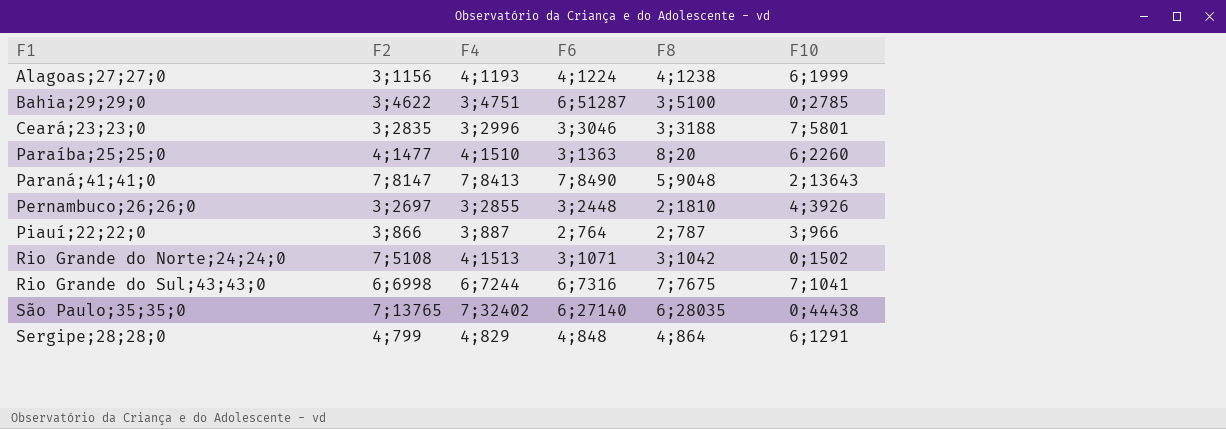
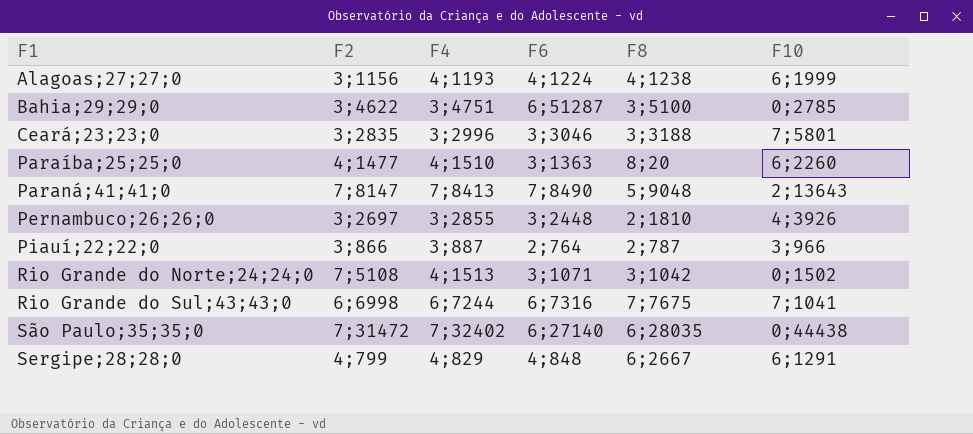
São Paulo;35;35;0 | F2: 7;13765 -> 7;31472
Sergipe;28;28;0 | F8: 4;864 -> 6;2667

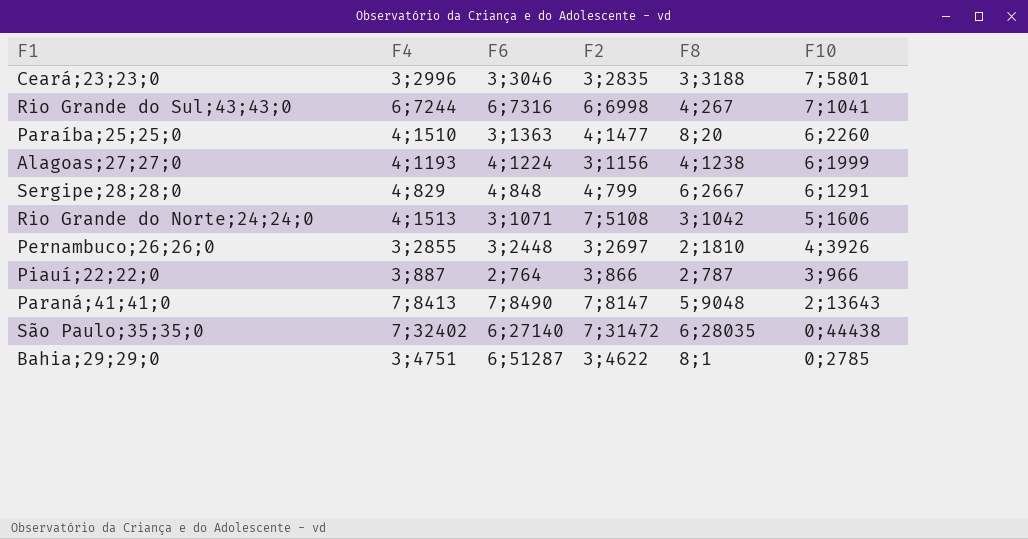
row order: F1 ascending -> F10 descending
column F2 | position: 2 -> 4
Rio Grande do Sul;43;43;0 | F8: 7;7675 -> 4;267
Rio Grande do Norte;24;24;0 | F10: 0;1502 -> 5;1606
Bahia;29;29;0 | F8: 3;5100 -> 8;1

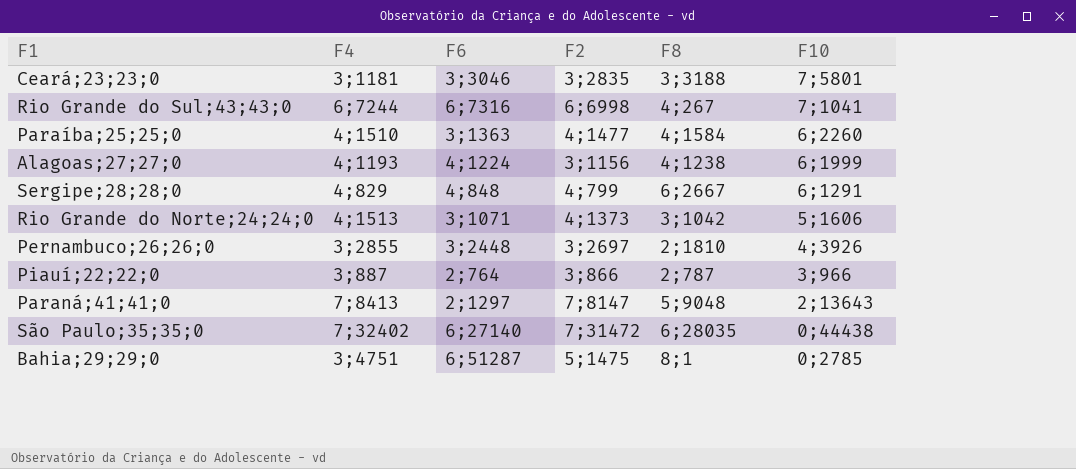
Ceará;23;23;0 | F4: 3;2996 -> 3;1181
Paraíba;25;25;0 | F8: 8;20 -> 4;1584
Rio Grande do Norte;24;24;0 | F2: 7;5108 -> 4;1373
Paraná;41;41;0 | F6: 7;8490 -> 2;1297
Bahia;29;29;0 | F2: 3;4622 -> 5;1475

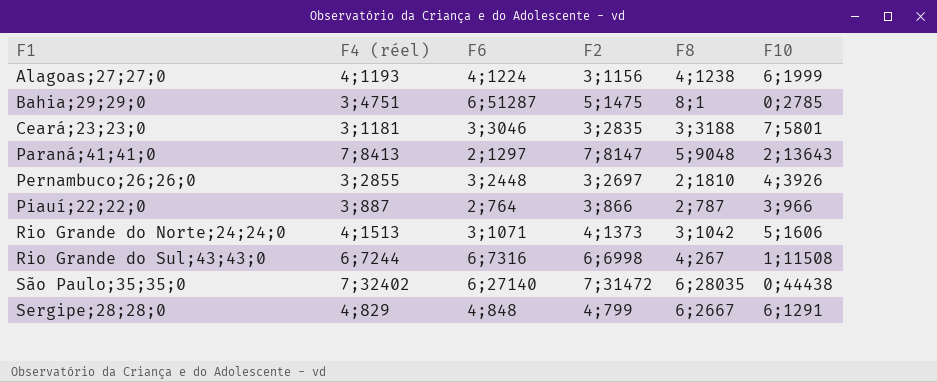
row order: F10 descending -> F1 ascending
column name: F4 -> F4 (réel)
row Paraíba;25;25;0: 4;1510 | 3;1363 | 4;1477 | 4;1584 | 6;2260 -> none
Rio Grande do Sul;43;43;0 | F10: 7;1041 -> 1;11508

